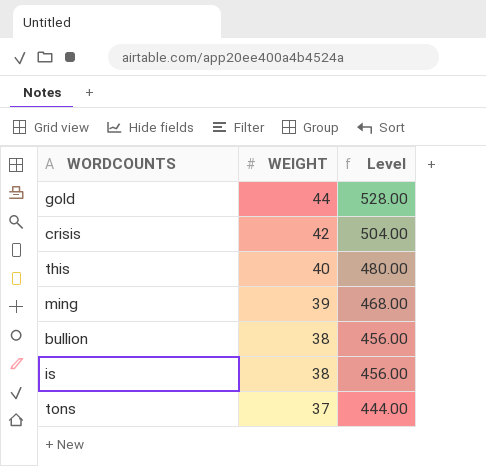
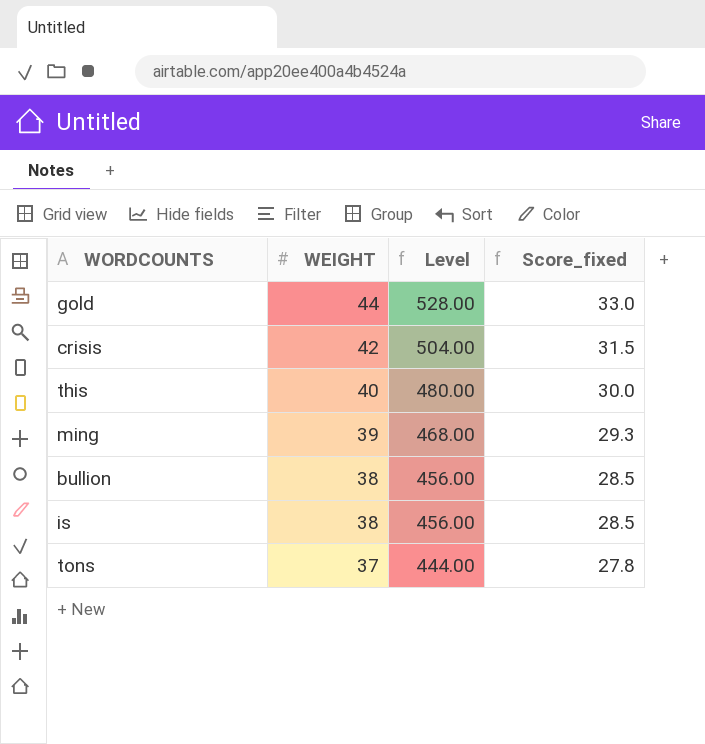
column Score_fixed | formula: none -> [WEIGHT] * 0.75

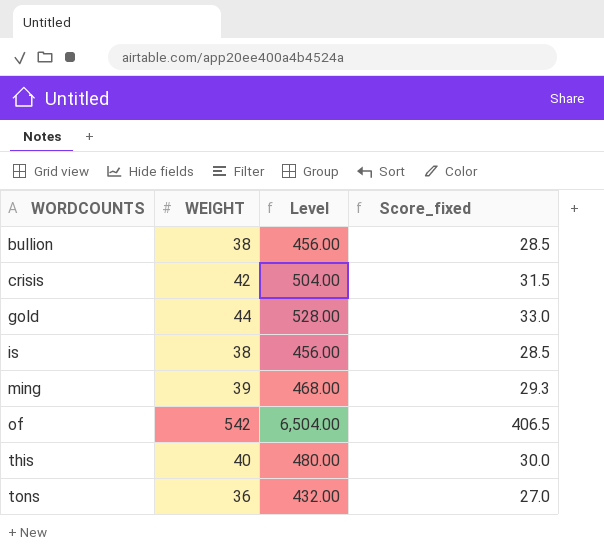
row order: WEIGHT descending -> WORDCOUNTS ascending
row of: none -> 542 | 6,504.00 | 406.5
tons | WEIGHT: 37 -> 36
tons | Level: 444.00 -> 432.00
tons | Score_fixed: 27.8 -> 27.0

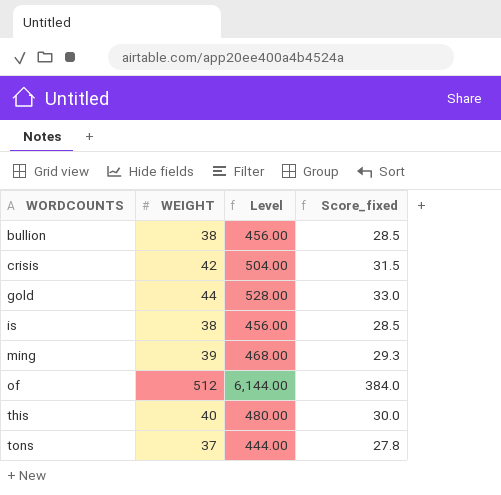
of | WEIGHT: 542 -> 512
of | Level: 6,504.00 -> 6,144.00
of | Score_fixed: 406.5 -> 384.0
tons | WEIGHT: 36 -> 37
tons | Level: 432.00 -> 444.00
tons | Score_fixed: 27.0 -> 27.8

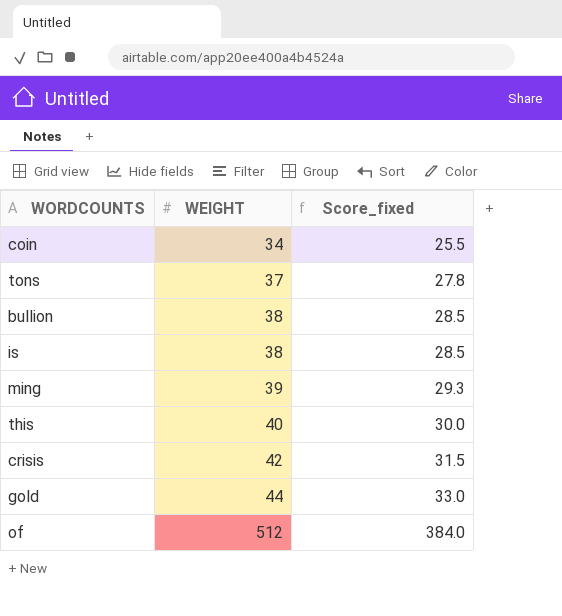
row order: WORDCOUNTS ascending -> WEIGHT ascending
column Level | formula: [WEIGHT] * 12 -> none
row coin: none -> 34 | 25.5

